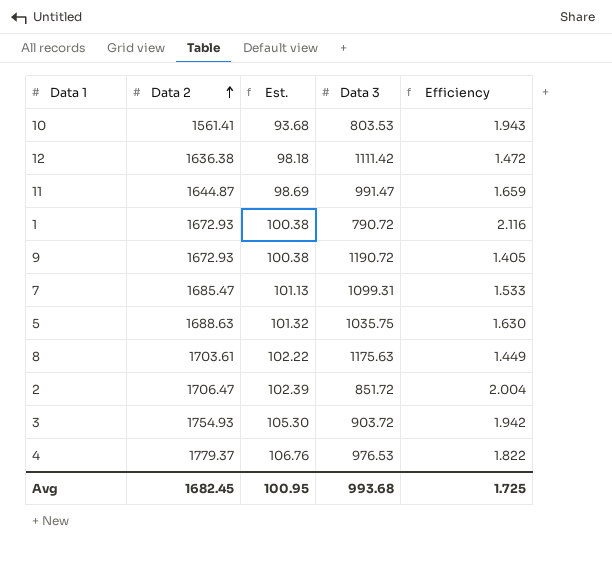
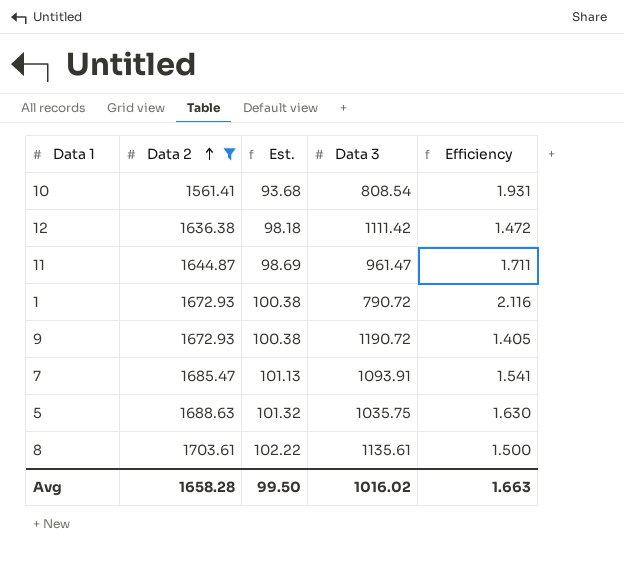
filter: none -> Data 2 <= 1703.61
10 | Data 3: 803.53 -> 808.54
10 | Efficiency: 1.943 -> 1.931
11 | Data 3: 991.47 -> 961.47
11 | Efficiency: 1.659 -> 1.711
7 | Data 3: 1099.31 -> 1093.91
7 | Efficiency: 1.533 -> 1.541
8 | Data 3: 1175.63 -> 1135.61
8 | Efficiency: 1.449 -> 1.500
Avg | Data 2: 1682.45 -> 1658.28
Avg | Est.: 100.95 -> 99.50
Avg | Data 3: 993.68 -> 1016.02
Avg | Efficiency: 1.725 -> 1.663

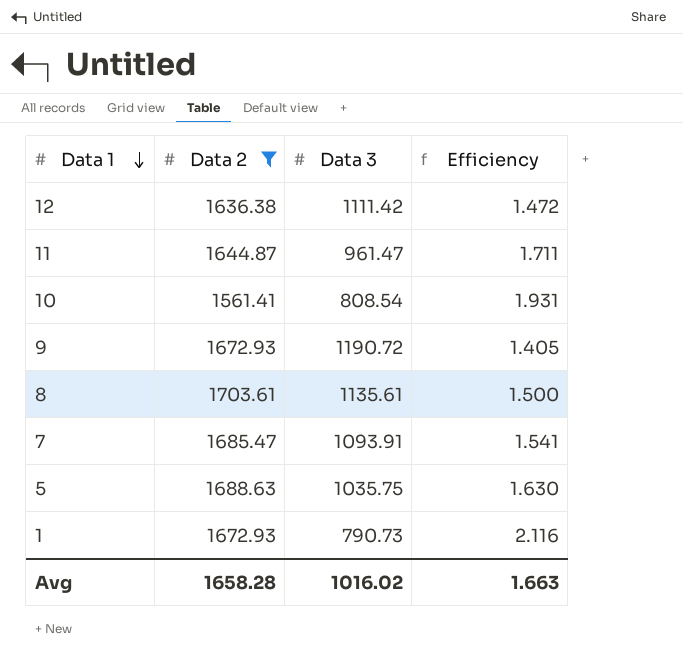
row order: Data 2 ascending -> Data 1 descending
column Est. | formula: [Data 2] * 0.06 -> none
1 | Data 3: 790.72 -> 790.73

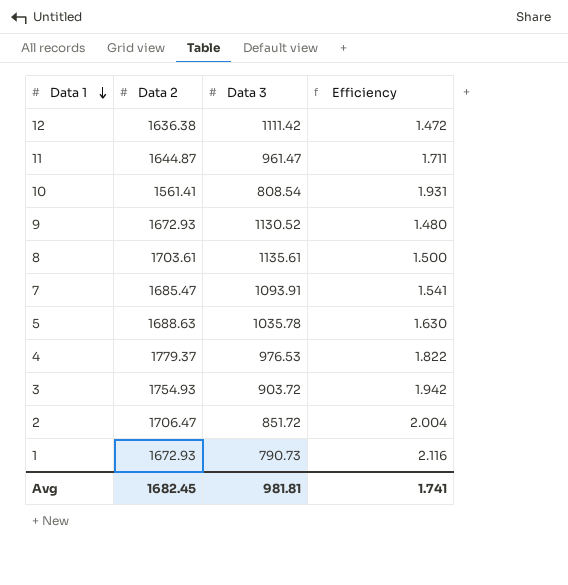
filter: Data 2 <= 1703.61 -> none
9 | Data 3: 1190.72 -> 1130.52
9 | Efficiency: 1.405 -> 1.480
5 | Data 3: 1035.75 -> 1035.78
Avg | Data 2: 1658.28 -> 1682.45
Avg | Data 3: 1016.02 -> 981.81
Avg | Efficiency: 1.663 -> 1.741

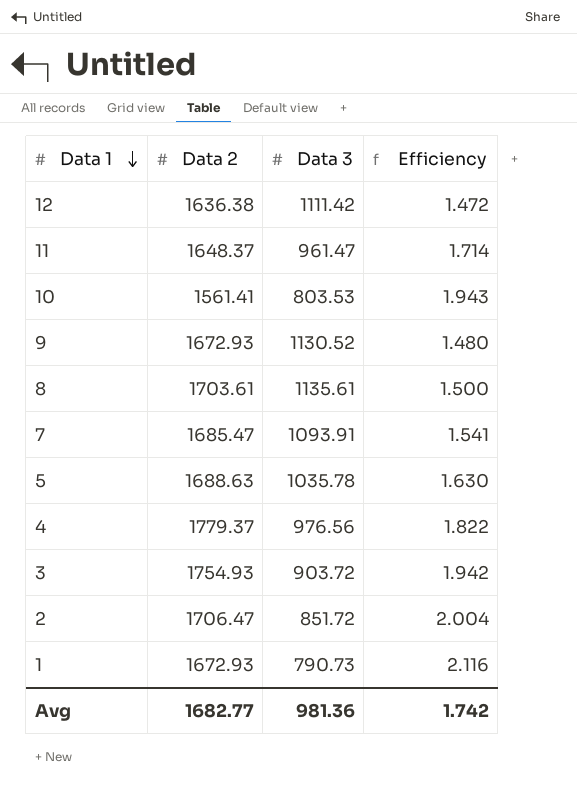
11 | Data 2: 1644.87 -> 1648.37
11 | Efficiency: 1.711 -> 1.714
10 | Data 3: 808.54 -> 803.53
10 | Efficiency: 1.931 -> 1.943
4 | Data 3: 976.53 -> 976.56
Avg | Data 2: 1682.45 -> 1682.77
Avg | Data 3: 981.81 -> 981.36
Avg | Efficiency: 1.741 -> 1.742

